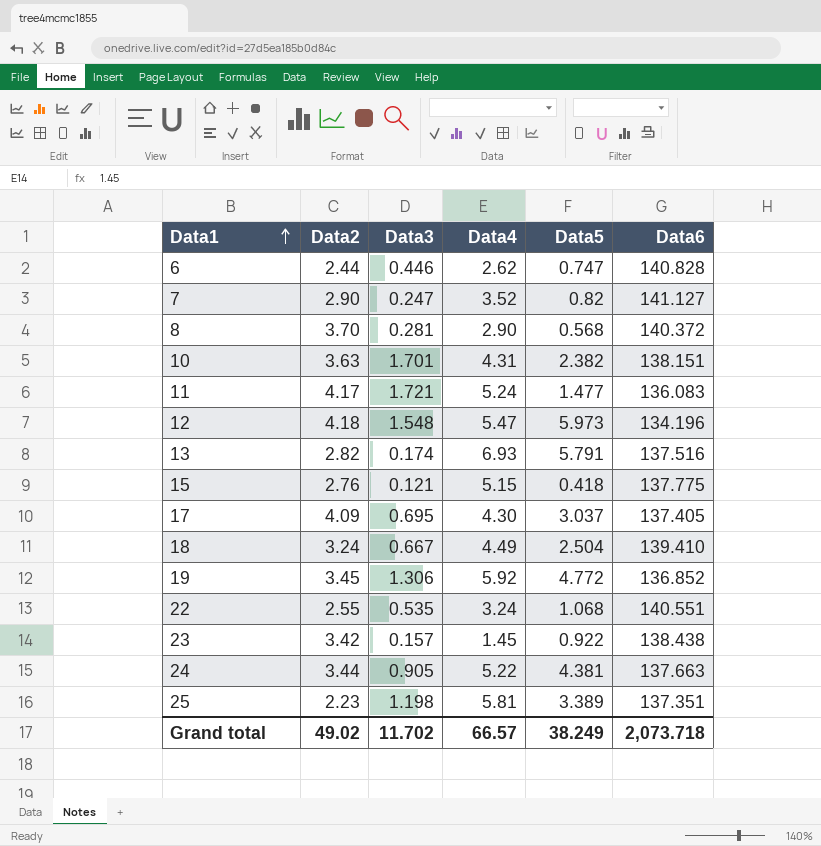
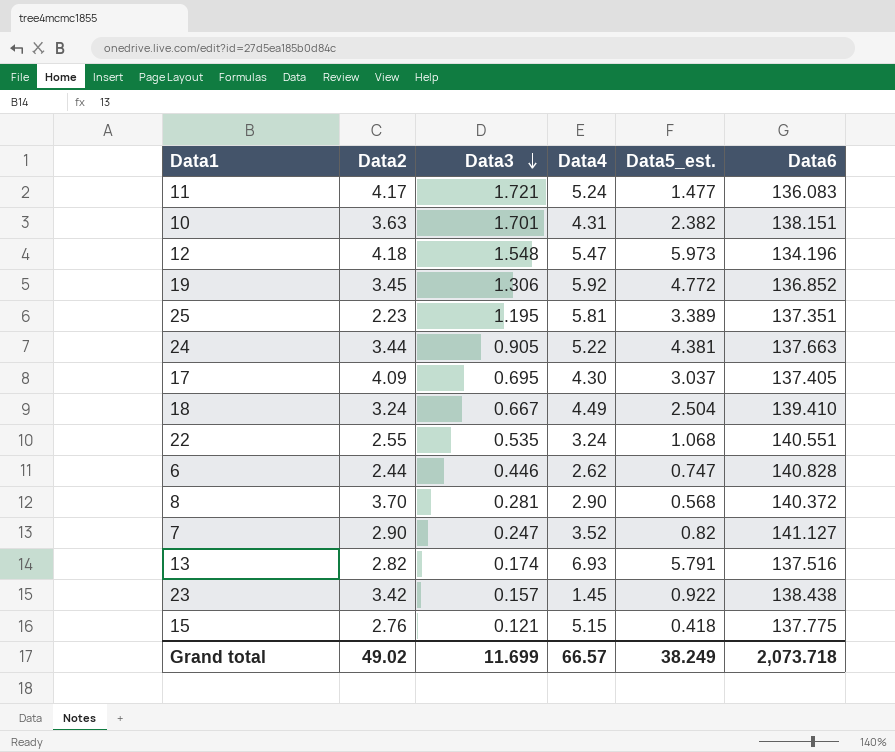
row order: Data1 ascending -> Data3 descending
column name: Data5 -> Data5_est.
25 | Data3: 1.198 -> 1.195
Grand total | Data3: 11.702 -> 11.699

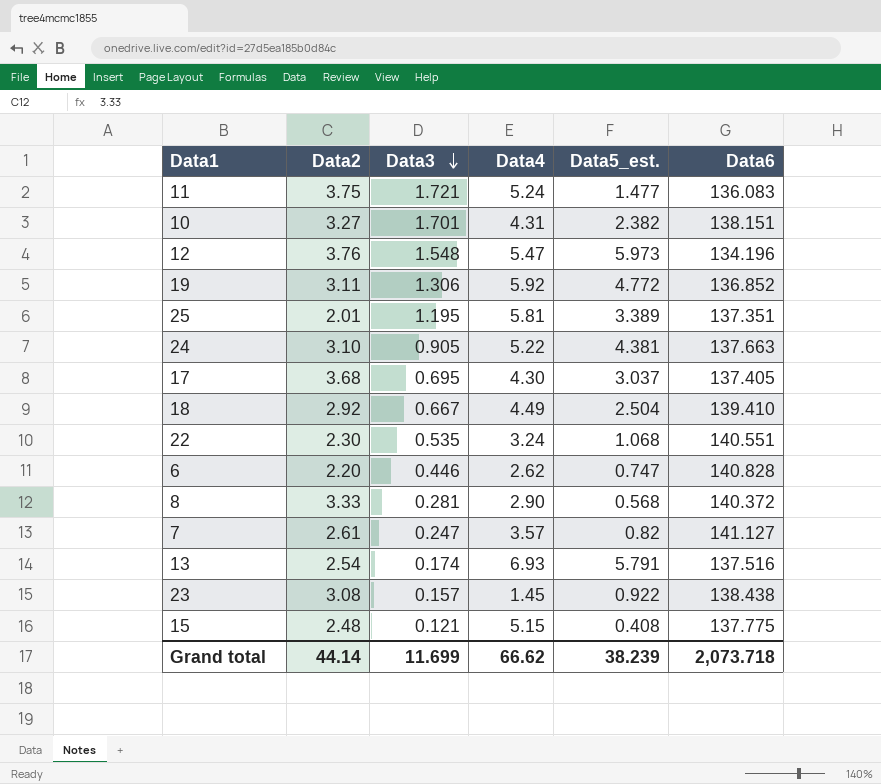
11 | Data2: 4.17 -> 3.75
10 | Data2: 3.63 -> 3.27
12 | Data2: 4.18 -> 3.76
19 | Data2: 3.45 -> 3.11
25 | Data2: 2.23 -> 2.01
24 | Data2: 3.44 -> 3.10
17 | Data2: 4.09 -> 3.68
18 | Data2: 3.24 -> 2.92
22 | Data2: 2.55 -> 2.30
6 | Data2: 2.44 -> 2.20
8 | Data2: 3.70 -> 3.33
7 | Data2: 2.90 -> 2.61
7 | Data4: 3.52 -> 3.57
13 | Data2: 2.82 -> 2.54
23 | Data2: 3.42 -> 3.08
15 | Data2: 2.76 -> 2.48
15 | Data5_est.: 0.418 -> 0.408
Grand total | Data2: 49.02 -> 44.14
Grand total | Data4: 66.57 -> 66.62
Grand total | Data5_est.: 38.249 -> 38.239

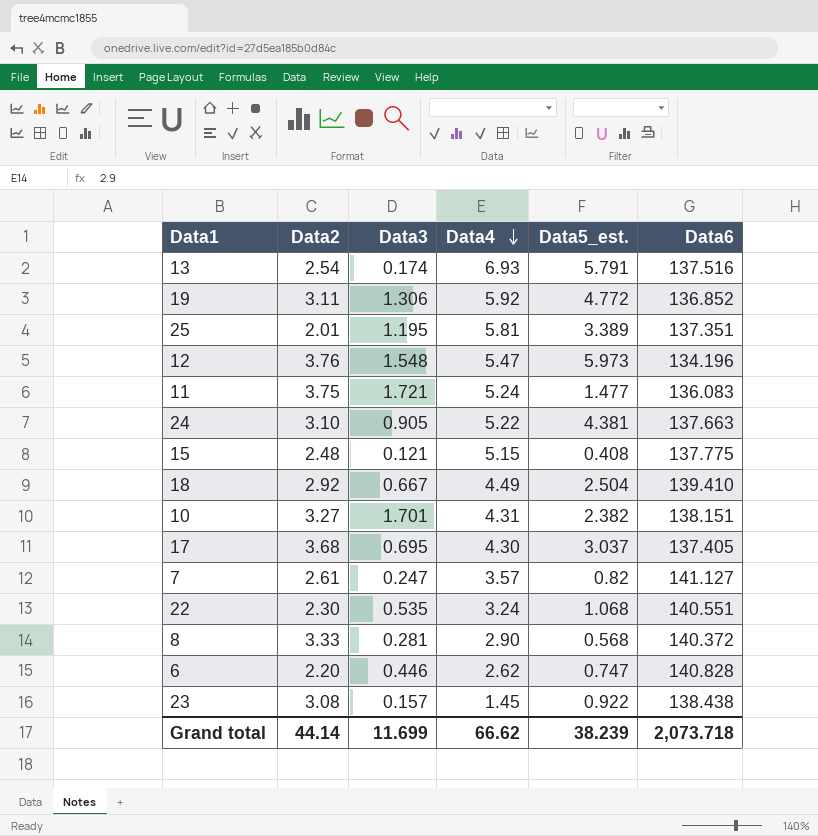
row order: Data3 descending -> Data4 descending

